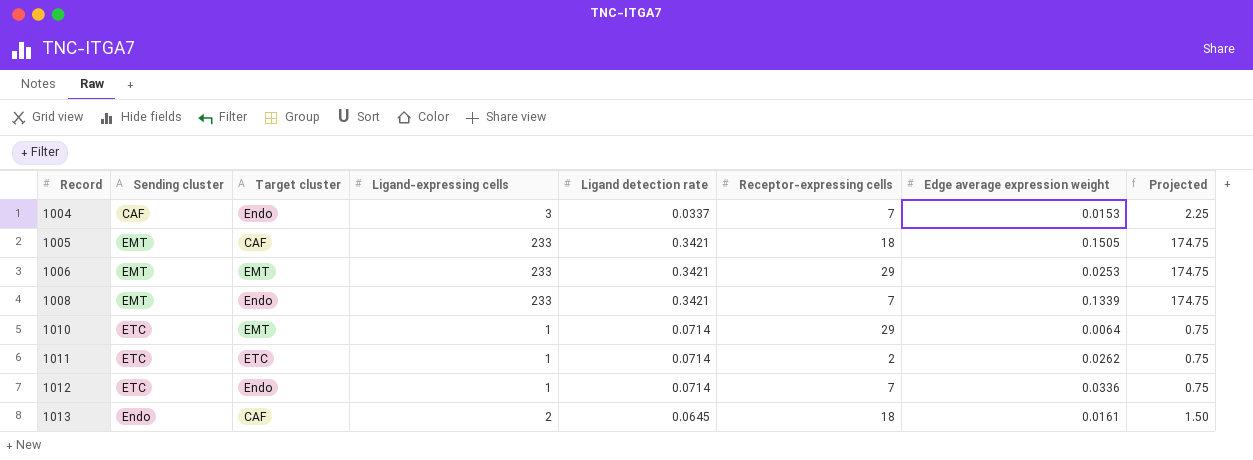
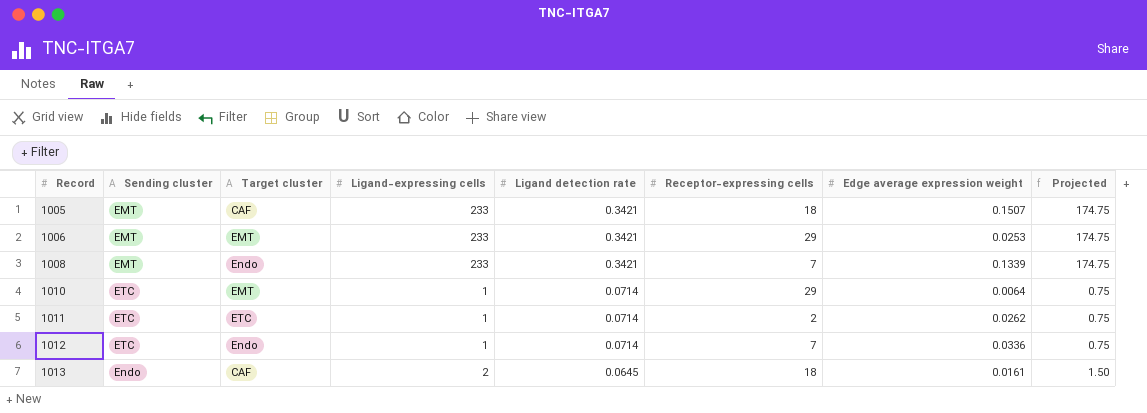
row 1004: CAF | Endo | 3 | 0.0337 | 7 | 0.0153 | 2.25 -> none
1005 | Edge average expression weight: 0.1505 -> 0.1507

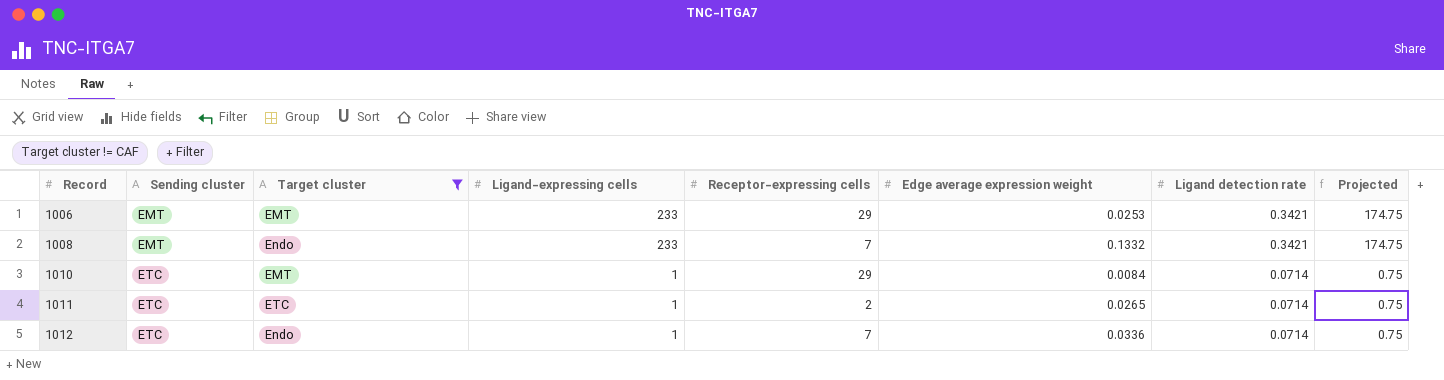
filter: none -> Target cluster != CAF
column Ligand detection rate | position: 5 -> 7
1008 | Edge average expression weight: 0.1339 -> 0.1332
1010 | Edge average expression weight: 0.0064 -> 0.0084
1011 | Edge average expression weight: 0.0262 -> 0.0265

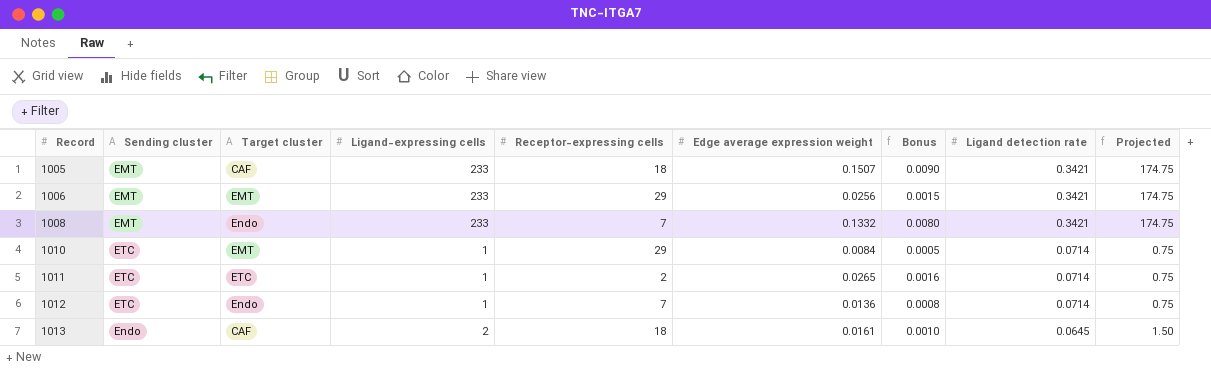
filter: Target cluster != CAF -> none
column Bonus | formula: none -> [Edge average expression weight] * 0.06
1006 | Edge average expression weight: 0.0253 -> 0.0256
1012 | Edge average expression weight: 0.0336 -> 0.0136

